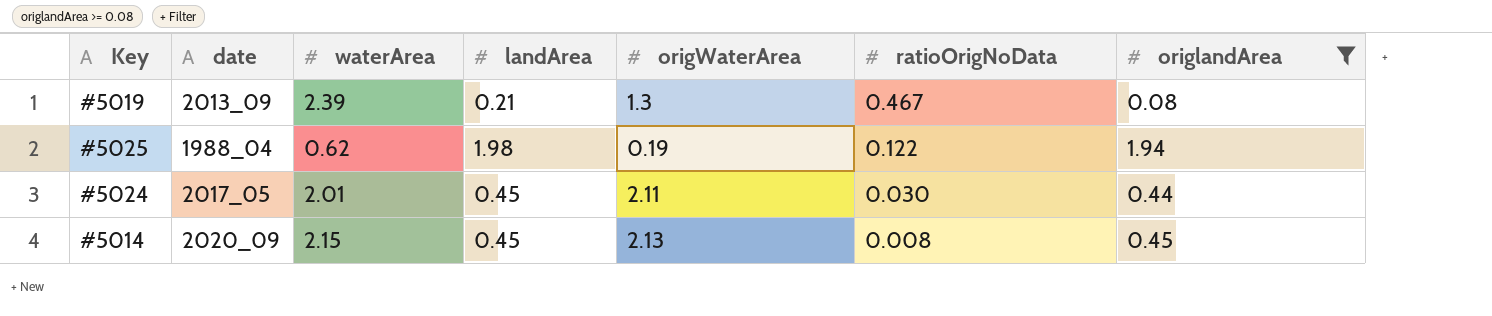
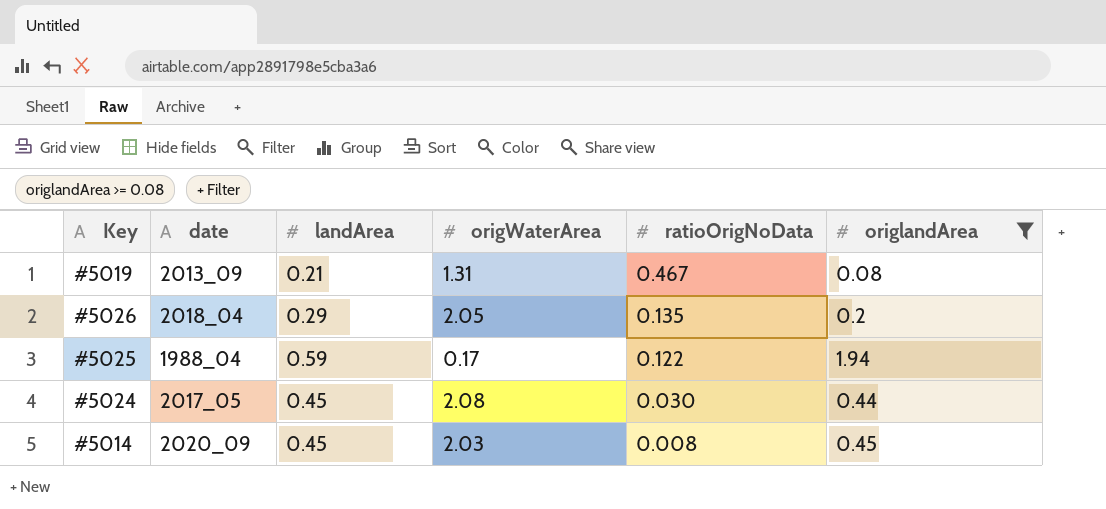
column waterArea | position: 3 -> none
#5019 | origWaterArea: 1.3 -> 1.31
row #5026: none -> 2018_04 | 0.29 | 2.05 | 0.135 | 0.2
#5025 | landArea: 1.98 -> 0.59
#5025 | origWaterArea: 0.19 -> 0.17
#5024 | origWaterArea: 2.11 -> 2.08
#5014 | origWaterArea: 2.13 -> 2.03

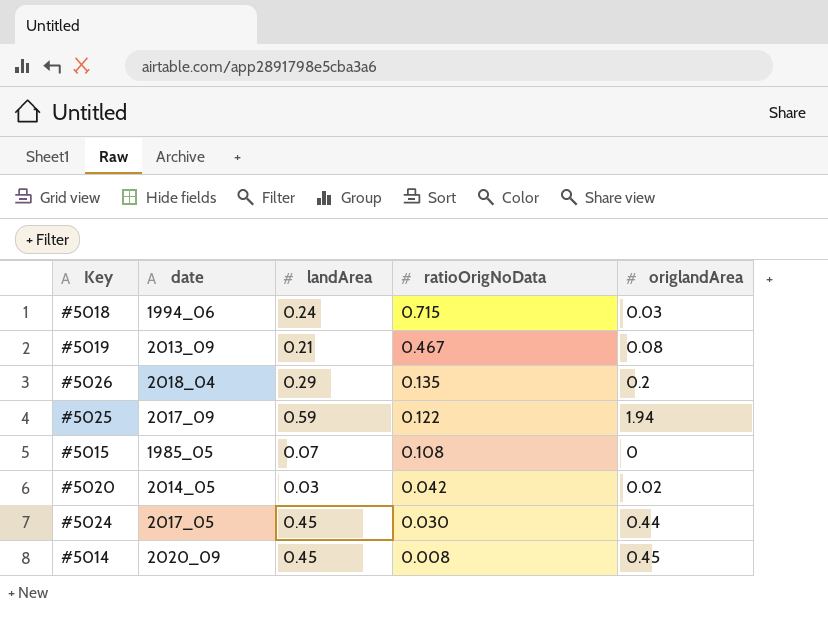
filter: origlandArea >= 0.08 -> none
column origWaterArea | position: 4 -> none
#5025 | date: 1988_04 -> 2017_09

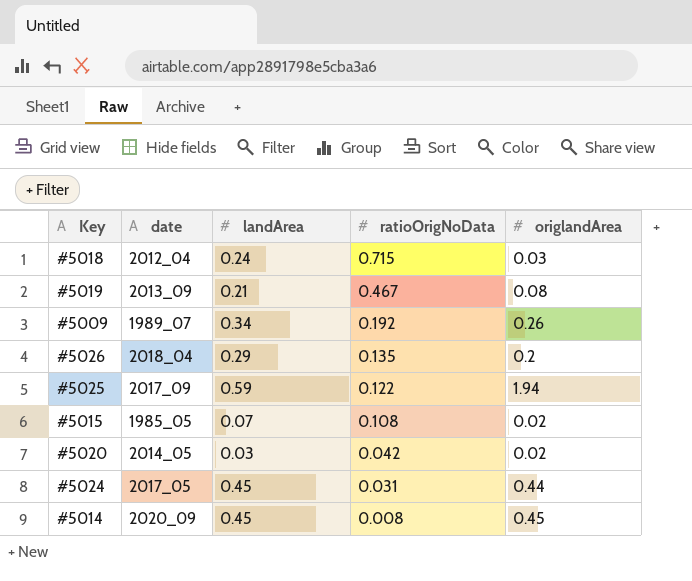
#5018 | date: 1994_06 -> 2012_04
row #5009: none -> 1989_07 | 0.34 | 0.192 | 0.26
#5015 | origlandArea: 0 -> 0.02
#5024 | ratioOrigNoData: 0.030 -> 0.031

